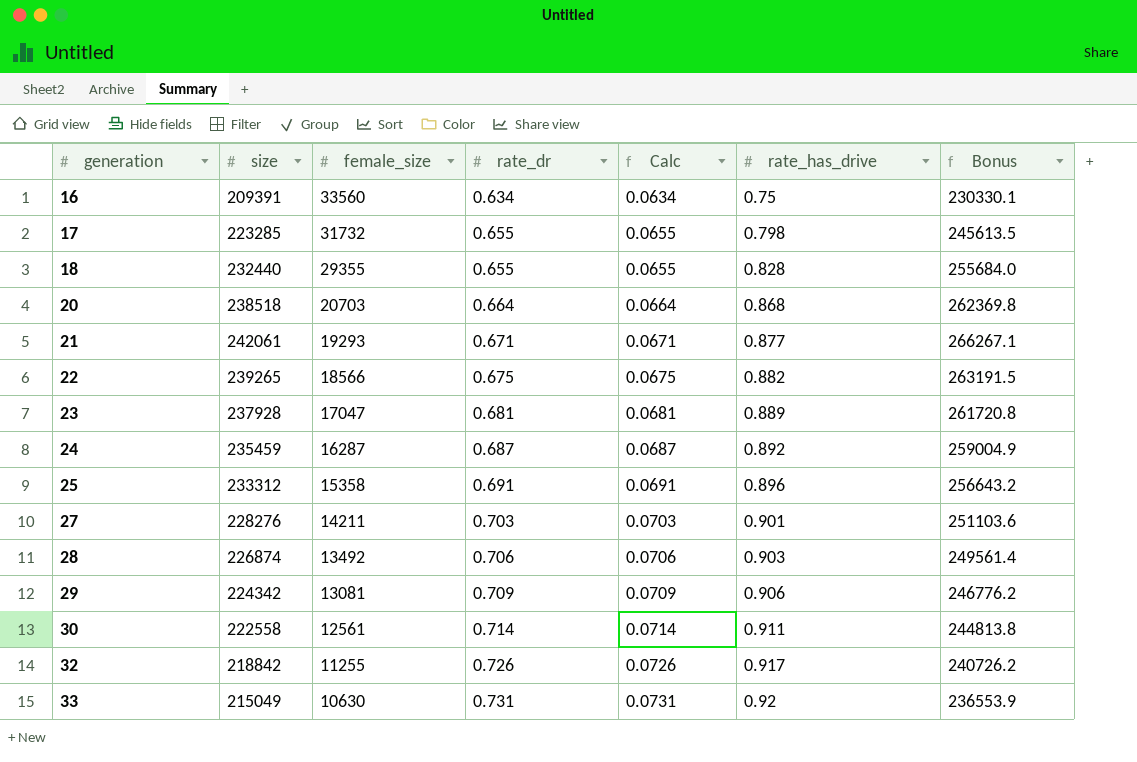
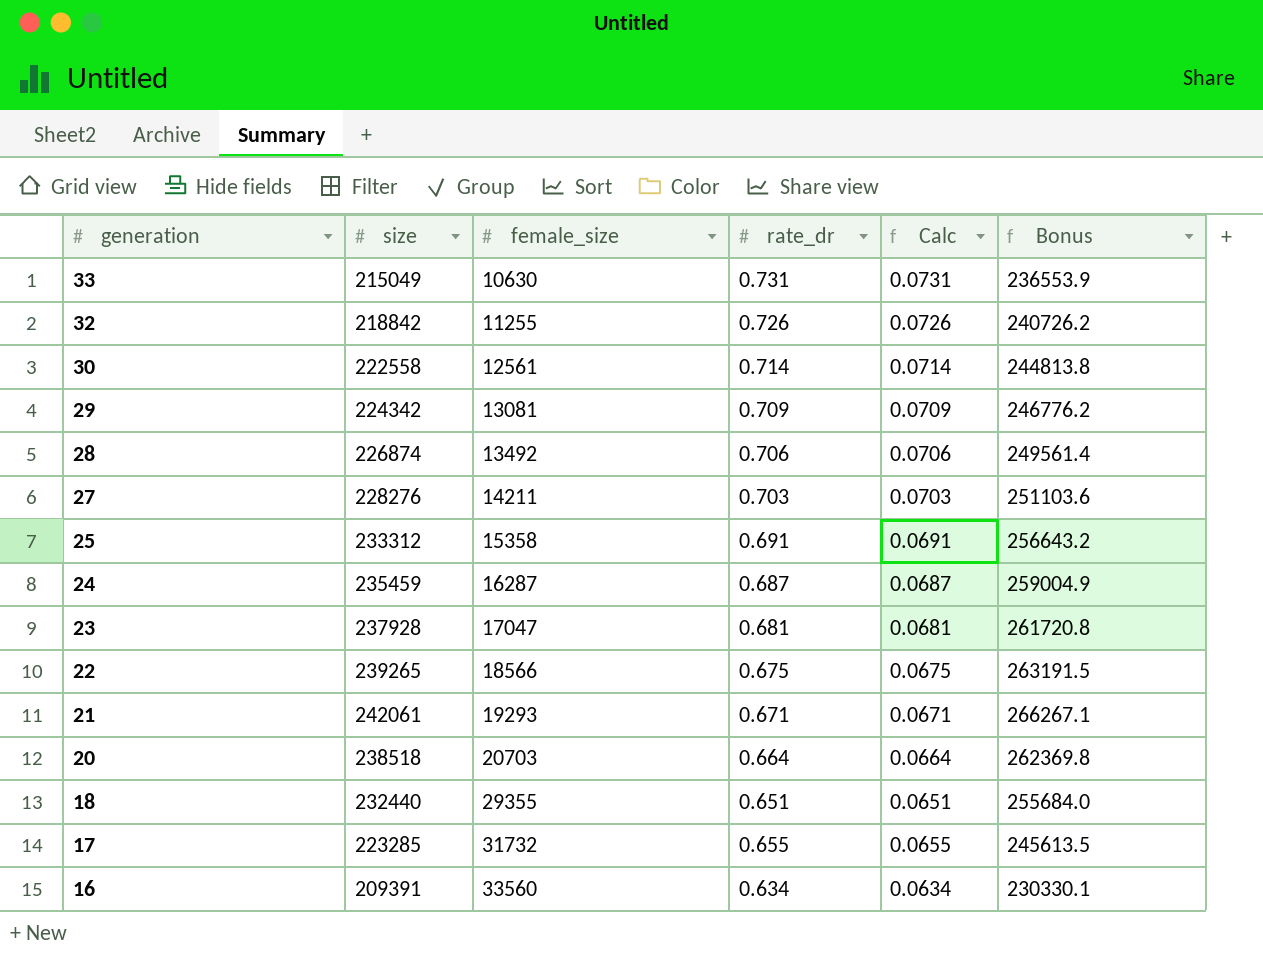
row order: generation ascending -> generation descending
column rate_has_drive | position: 6 -> none
18 | rate_dr: 0.655 -> 0.651
18 | Calc: 0.0655 -> 0.0651

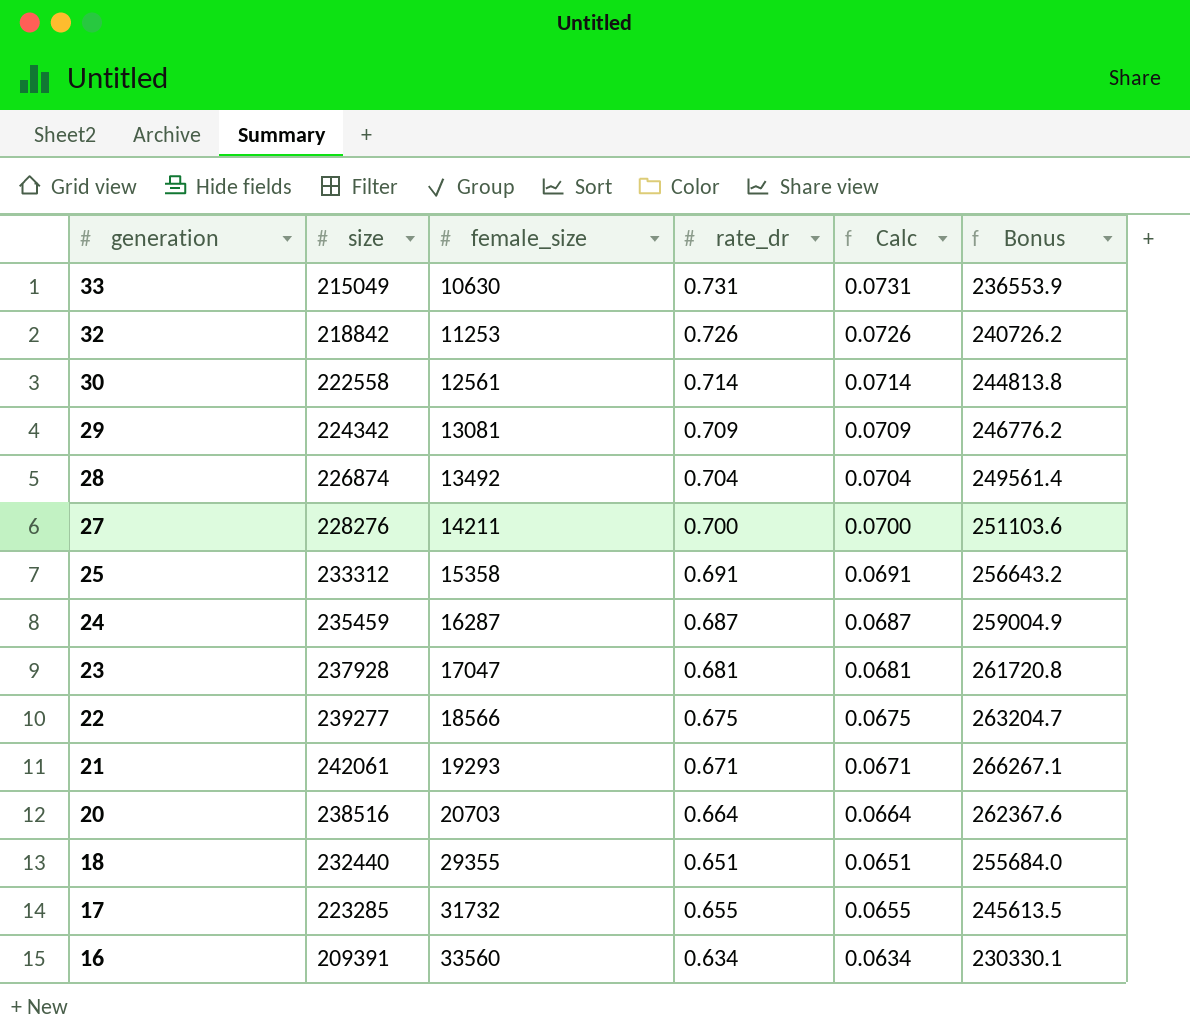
32 | female_size: 11255 -> 11253
28 | rate_dr: 0.706 -> 0.704
28 | Calc: 0.0706 -> 0.0704
27 | rate_dr: 0.703 -> 0.700
27 | Calc: 0.0703 -> 0.0700
22 | size: 239265 -> 239277
22 | Bonus: 263191.5 -> 263204.7
20 | size: 238518 -> 238516
20 | Bonus: 262369.8 -> 262367.6

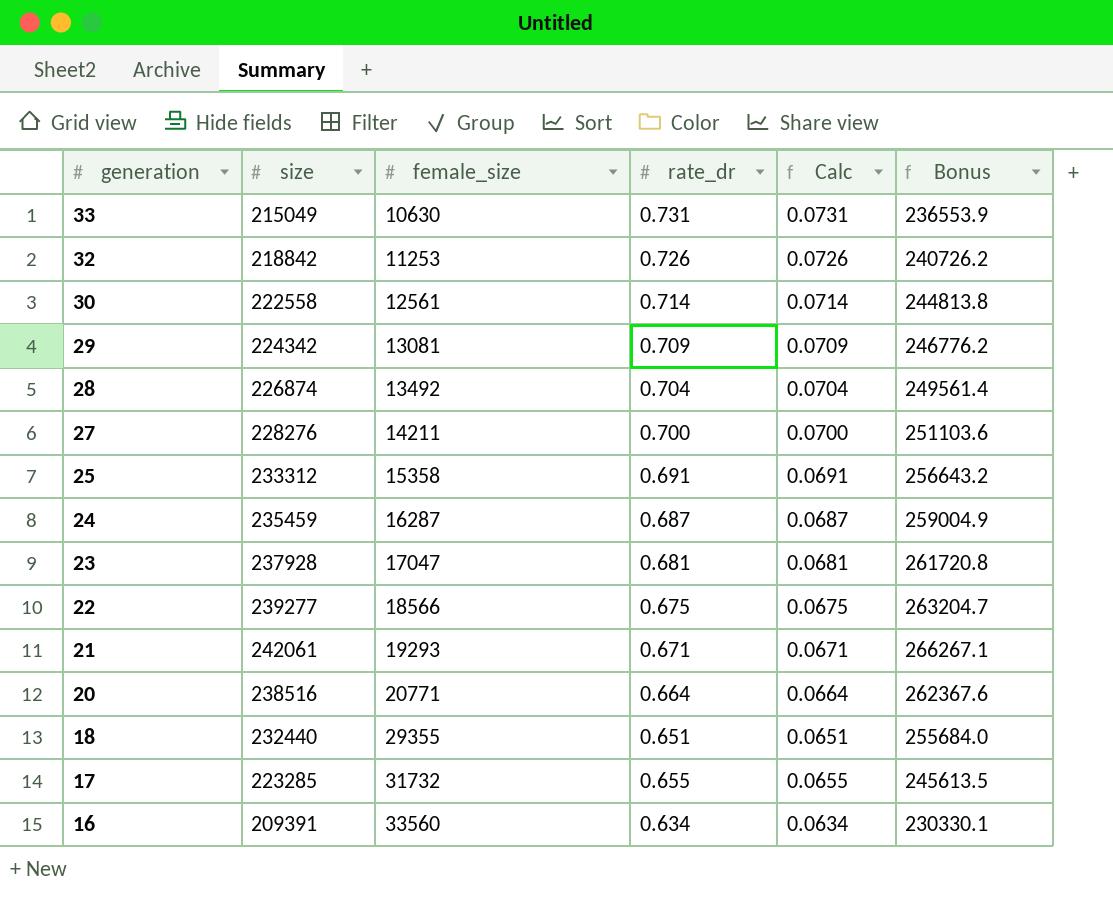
20 | female_size: 20703 -> 20771

